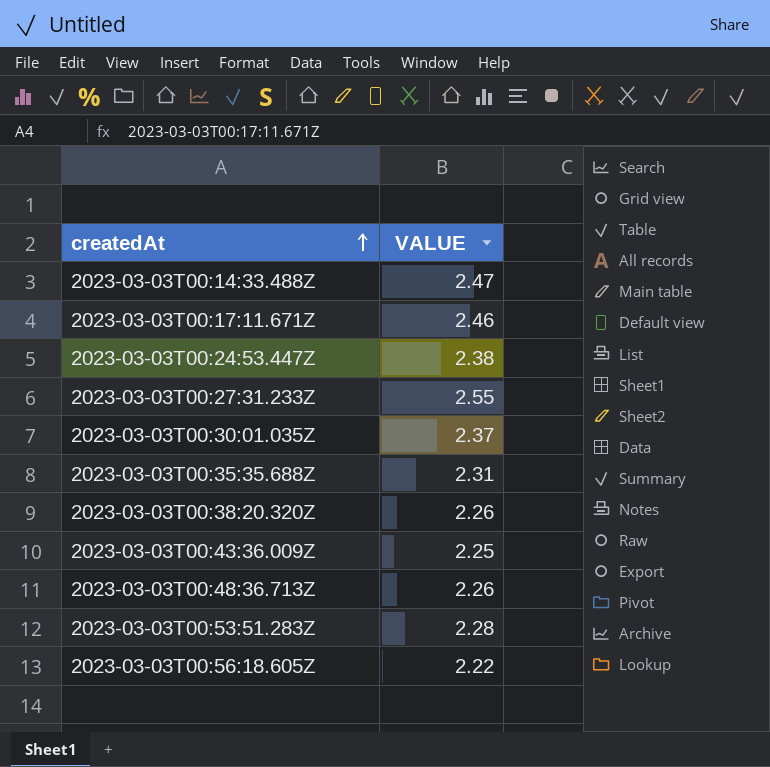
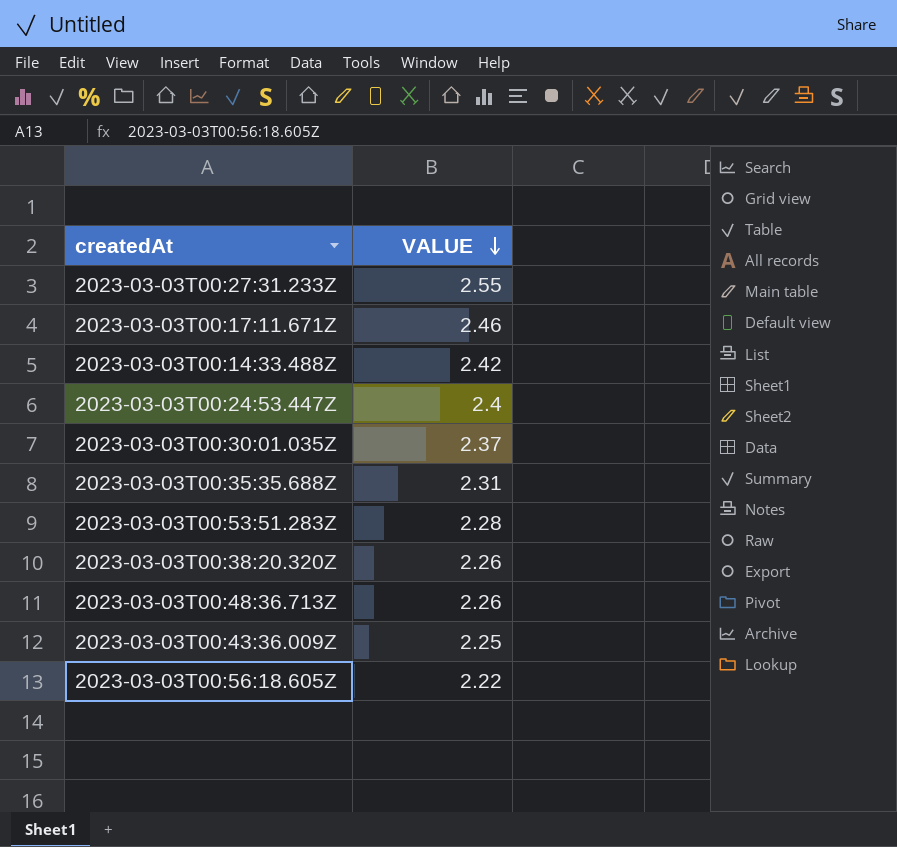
row order: createdAt ascending -> VALUE descending
2023-03-03T00:14:33.488Z | VALUE: 2.47 -> 2.42
2023-03-03T00:24:53.447Z | VALUE: 2.38 -> 2.4

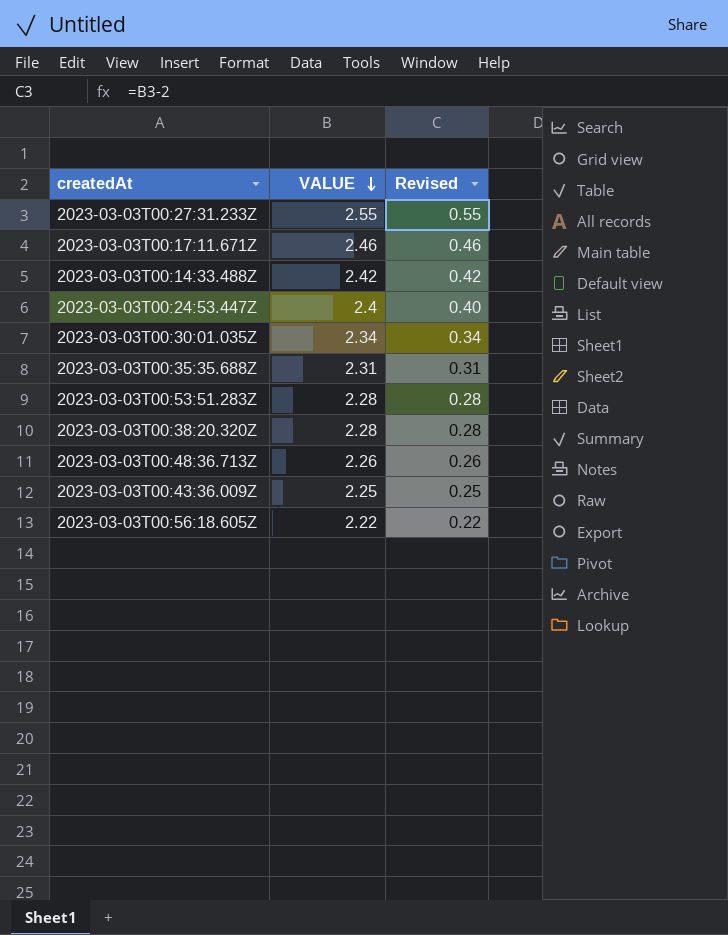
column Revised | formula: none -> [VALUE] - 2
2023-03-03T00:30:01.035Z | VALUE: 2.37 -> 2.34
2023-03-03T00:38:20.320Z | VALUE: 2.26 -> 2.28

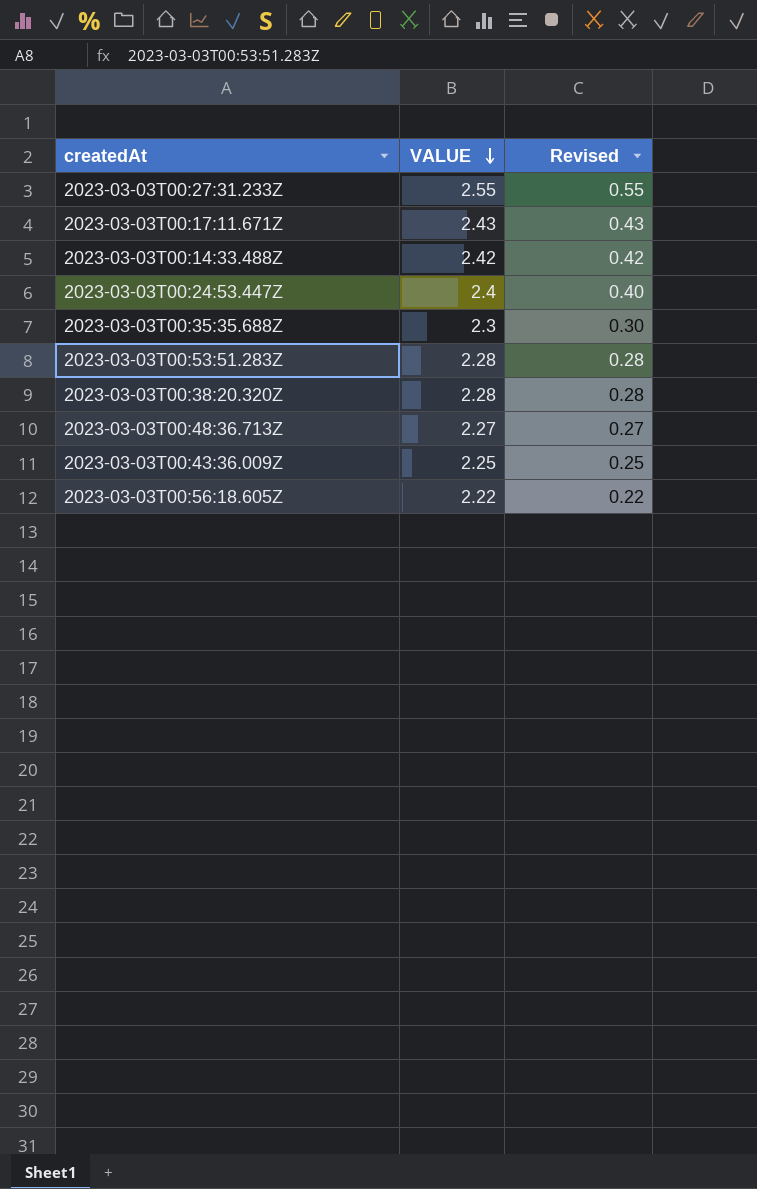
row 2023-03-03T00:30:01.035Z: 2.34 | 0.34 -> none
2023-03-03T00:17:11.671Z | VALUE: 2.46 -> 2.43
2023-03-03T00:17:11.671Z | Revised: 0.46 -> 0.43
2023-03-03T00:35:35.688Z | VALUE: 2.31 -> 2.3
2023-03-03T00:35:35.688Z | Revised: 0.31 -> 0.30
2023-03-03T00:48:36.713Z | VALUE: 2.26 -> 2.27
2023-03-03T00:48:36.713Z | Revised: 0.26 -> 0.27

